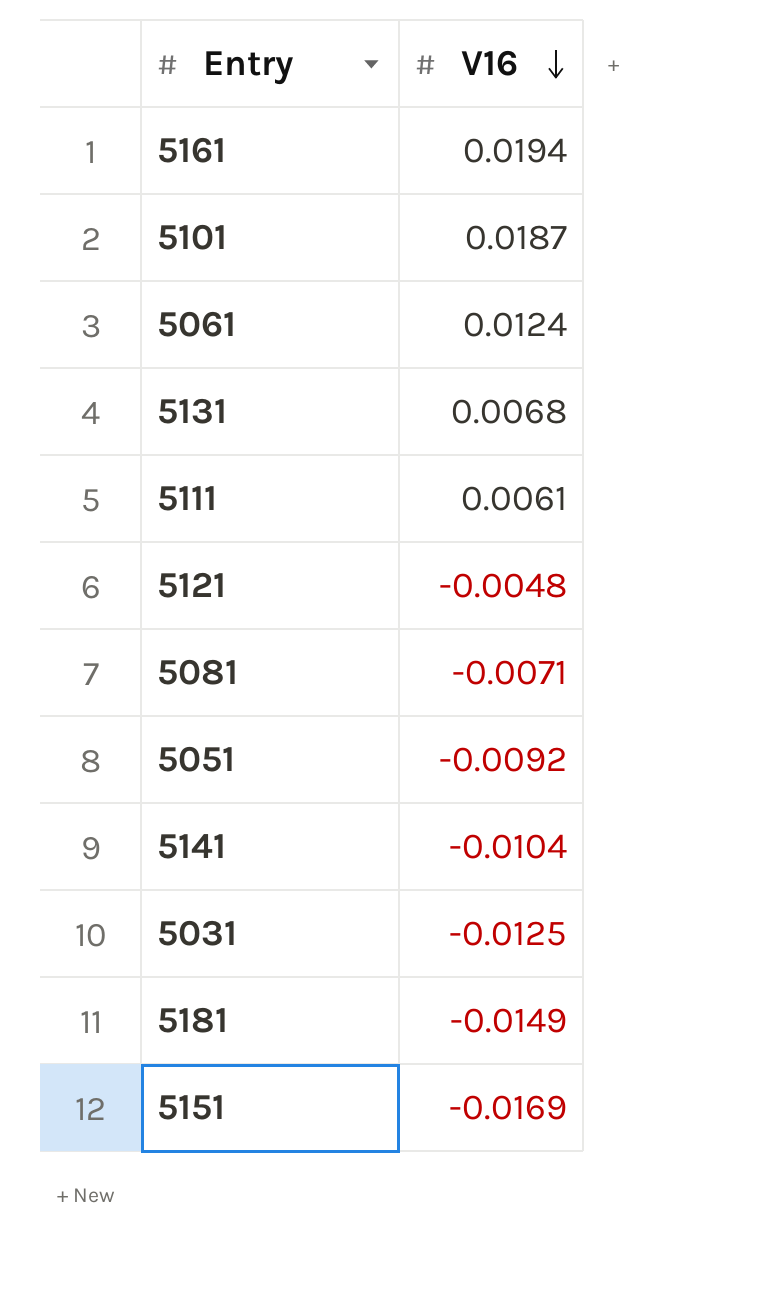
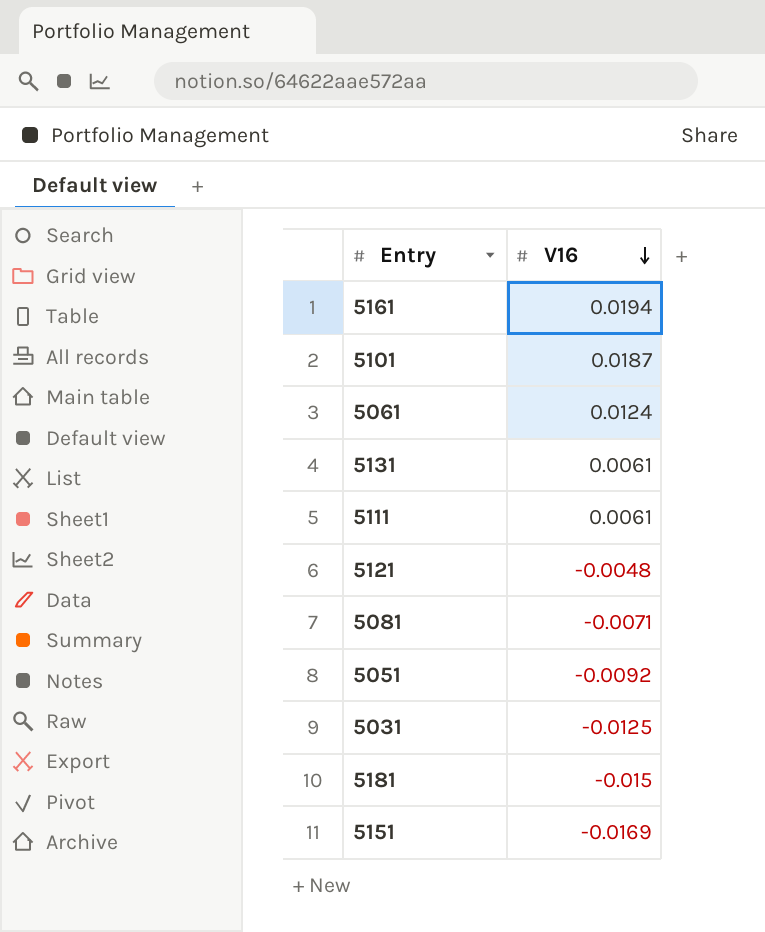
row 5141: -0.0104 -> none
5131 | V16: 0.0068 -> 0.0061
5181 | V16: -0.0149 -> -0.015

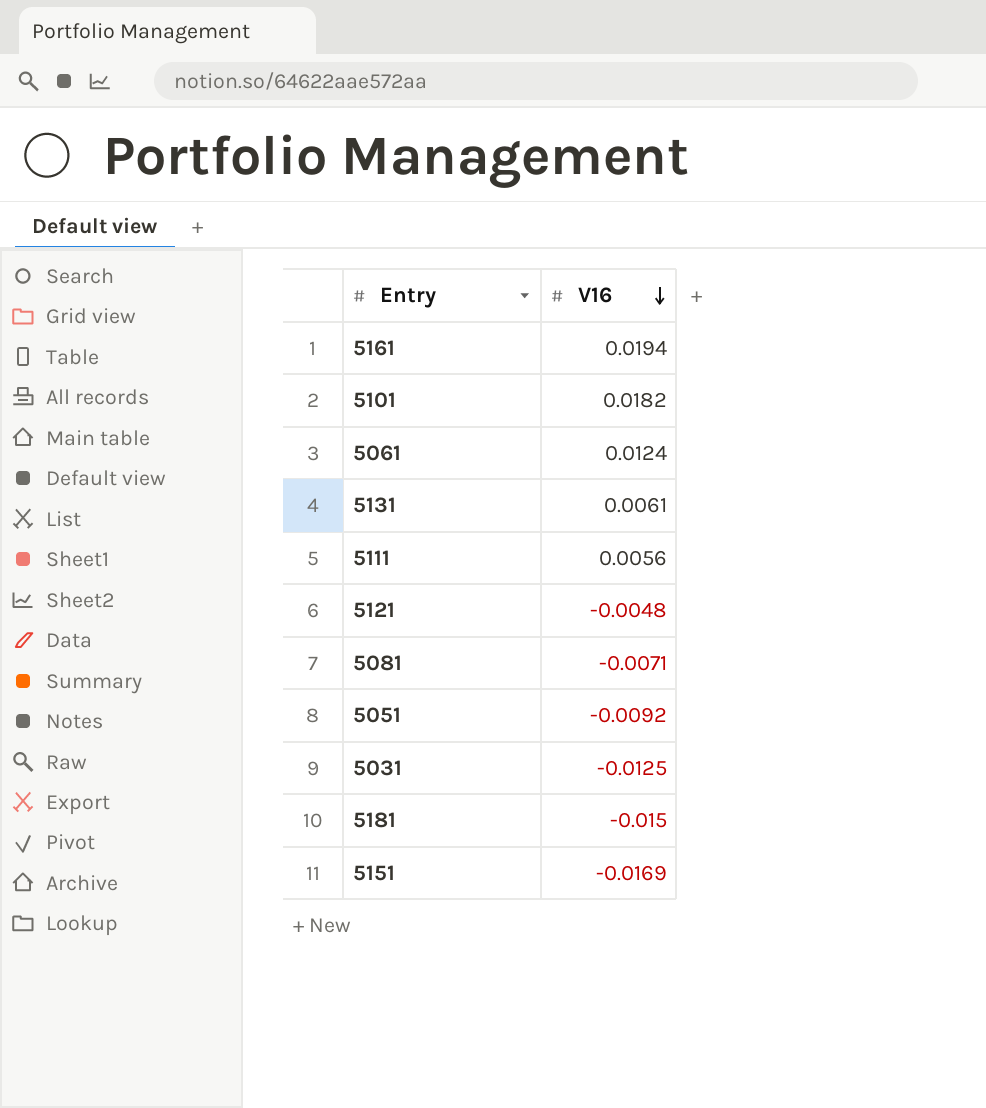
5101 | V16: 0.0187 -> 0.0182
5111 | V16: 0.0061 -> 0.0056

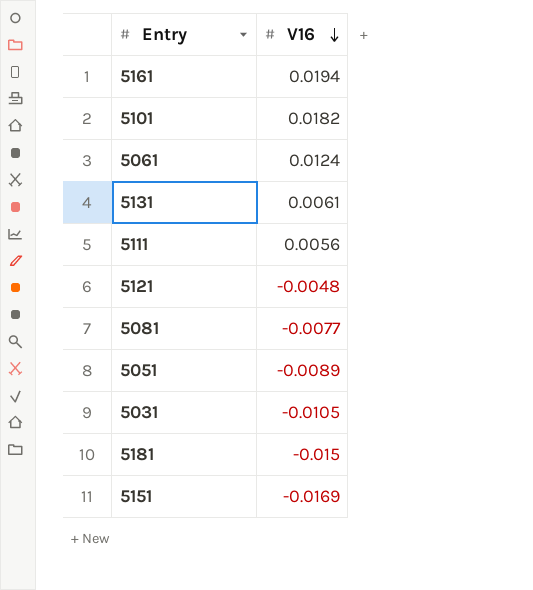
5081 | V16: -0.0071 -> -0.0077
5051 | V16: -0.0092 -> -0.0089
5031 | V16: -0.0125 -> -0.0105

